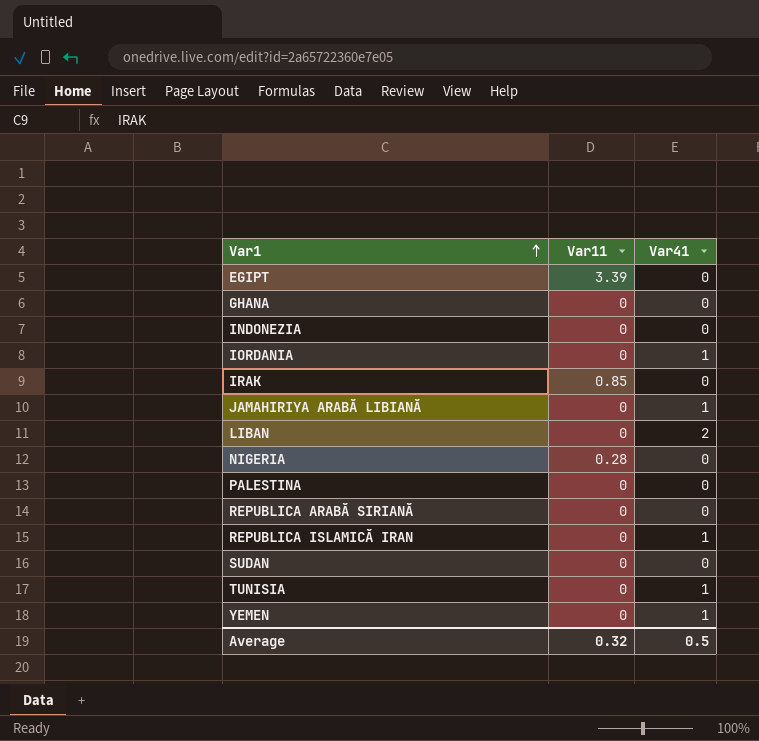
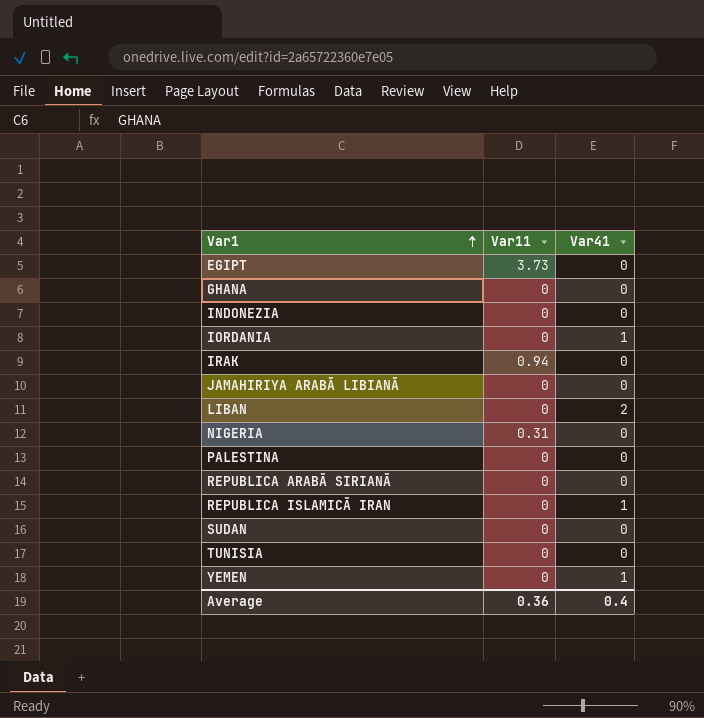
EGIPT | Var11: 3.39 -> 3.73
IRAK | Var11: 0.85 -> 0.94
JAMAHIRIYA ARABĂ LIBIANĂ | Var41: 1 -> 0
NIGERIA | Var11: 0.28 -> 0.31
TUNISIA | Var41: 1 -> 0
Average | Var11: 0.32 -> 0.36
Average | Var41: 0.5 -> 0.4

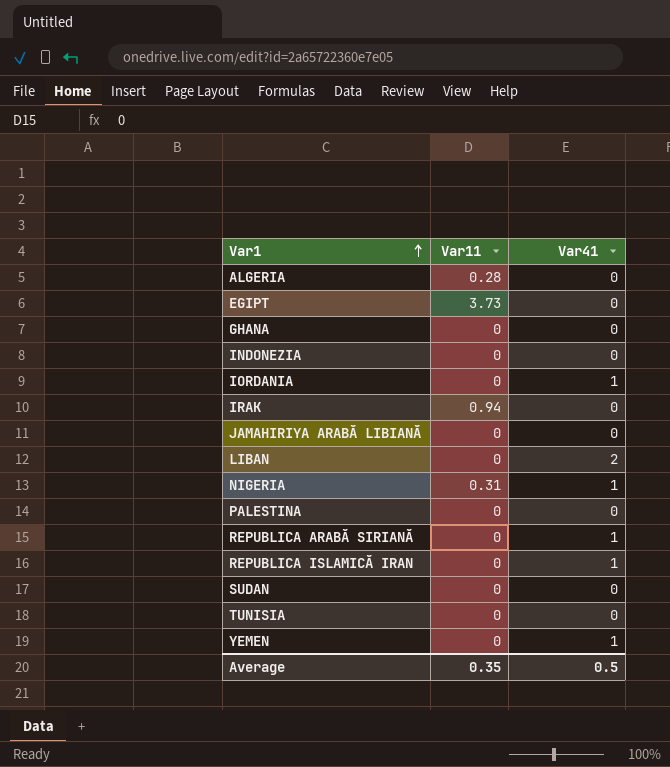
row ALGERIA: none -> 0.28 | 0
NIGERIA | Var41: 0 -> 1
REPUBLICA ARABĂ SIRIANĂ | Var41: 0 -> 1
Average | Var11: 0.36 -> 0.35
Average | Var41: 0.4 -> 0.5

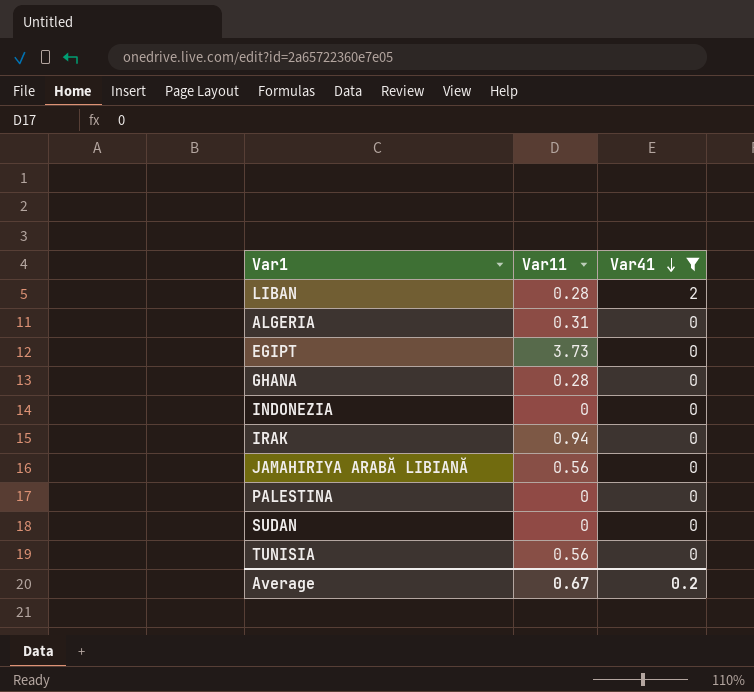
filter: none -> Var41 != 1
row order: Var1 ascending -> Var41 descending
LIBAN | Var11: 0 -> 0.28
ALGERIA | Var11: 0.28 -> 0.31
GHANA | Var11: 0 -> 0.28
JAMAHIRIYA ARABĂ LIBIANĂ | Var11: 0 -> 0.56
TUNISIA | Var11: 0 -> 0.56
Average | Var11: 0.35 -> 0.67
Average | Var41: 0.5 -> 0.2

